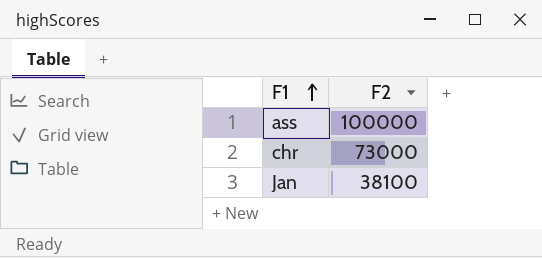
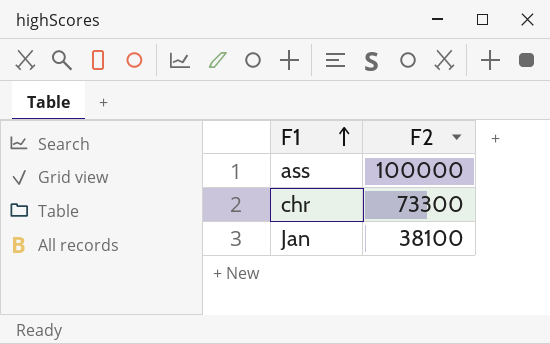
chr | F2: 73000 -> 73300

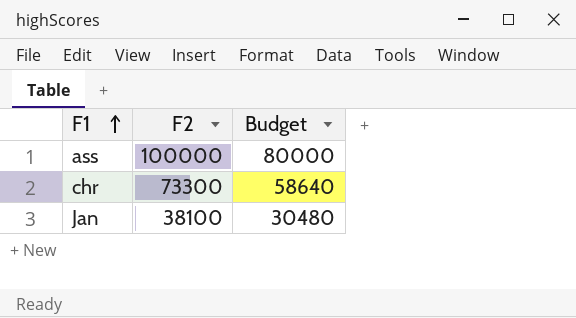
column Budget | formula: none -> [F2] * 0.8

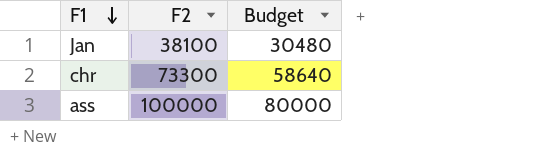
row order: F1 ascending -> F1 descending

